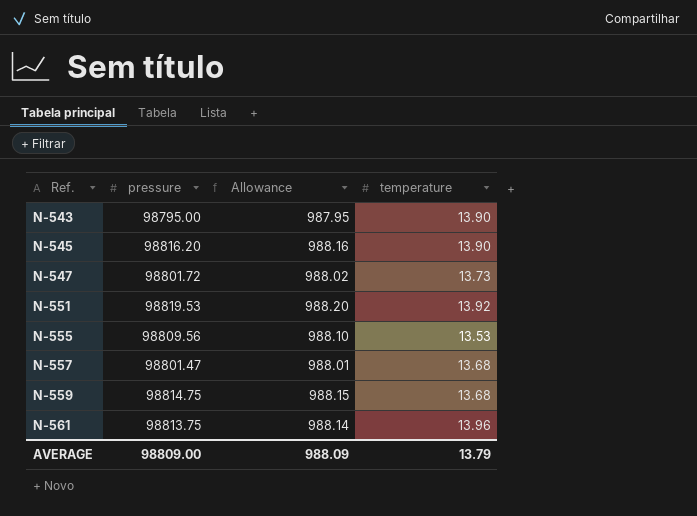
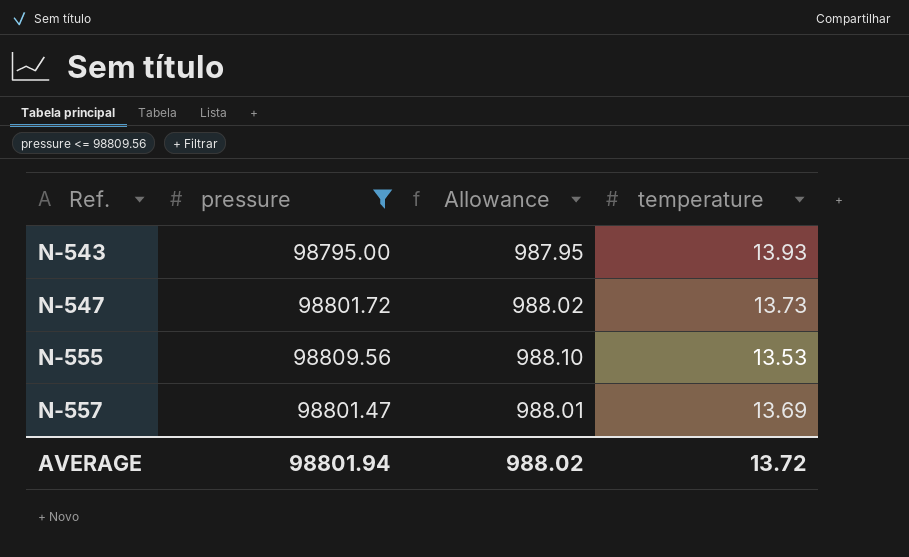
filter: none -> pressure <= 98809.56
N-543 | temperature: 13.90 -> 13.93
N-557 | temperature: 13.68 -> 13.69
AVERAGE | pressure: 98809.00 -> 98801.94
AVERAGE | Allowance: 988.09 -> 988.02
AVERAGE | temperature: 13.79 -> 13.72

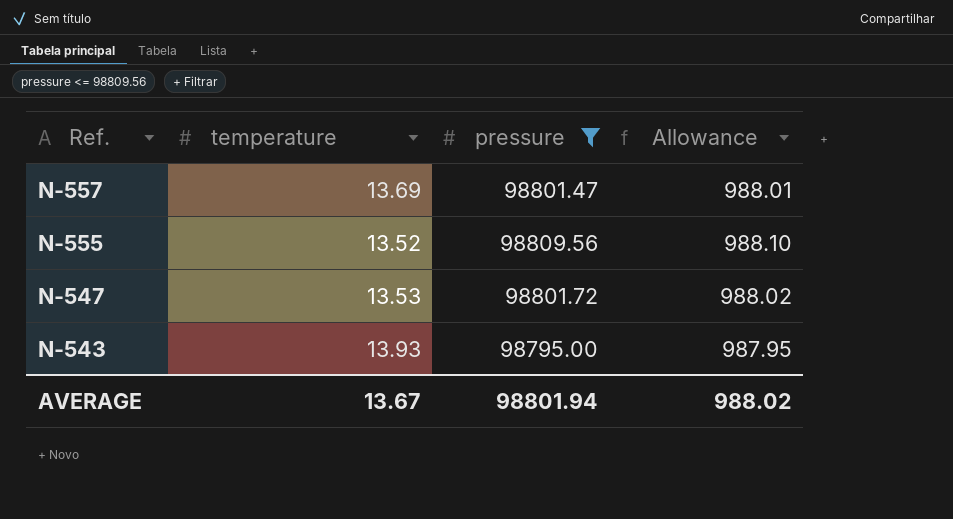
row order: Ref. ascending -> Ref. descending
column temperature | position: 4 -> 2
N-555 | temperature: 13.53 -> 13.52
N-547 | temperature: 13.73 -> 13.53
AVERAGE | temperature: 13.72 -> 13.67

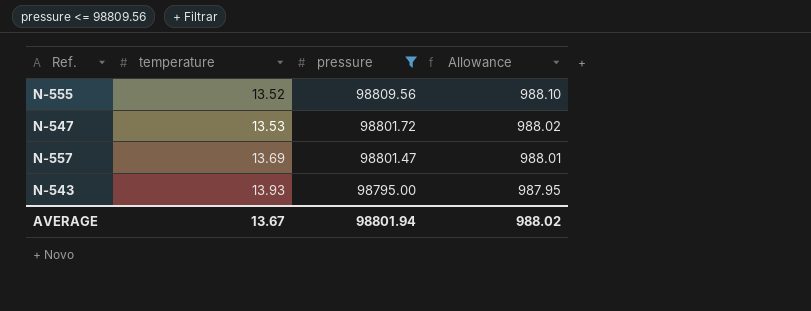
row order: Ref. descending -> temperature ascending

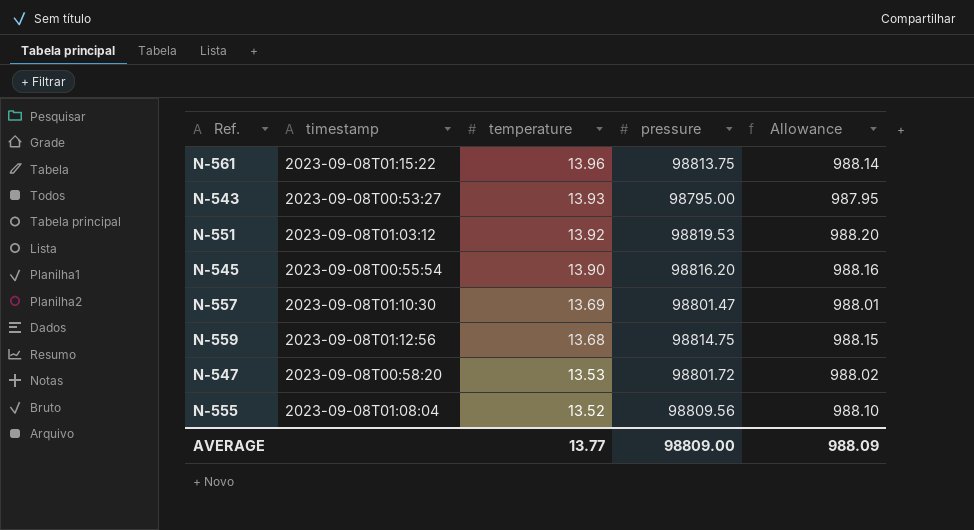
filter: pressure <= 98809.56 -> none
row order: temperature ascending -> temperature descending
column timestamp | position: none -> 2
AVERAGE | temperature: 13.67 -> 13.77
AVERAGE | pressure: 98801.94 -> 98809.00
AVERAGE | Allowance: 988.02 -> 988.09

